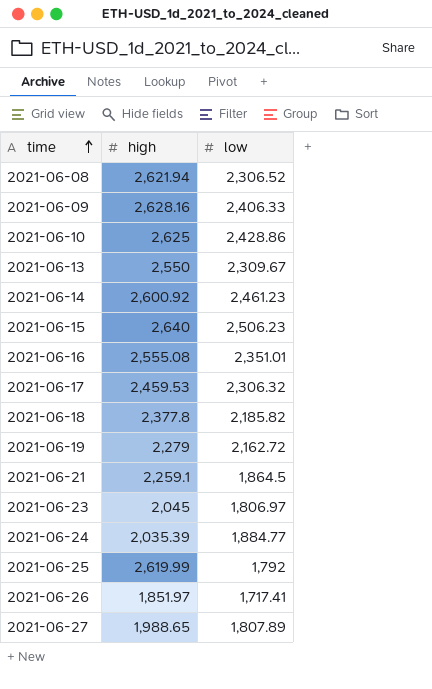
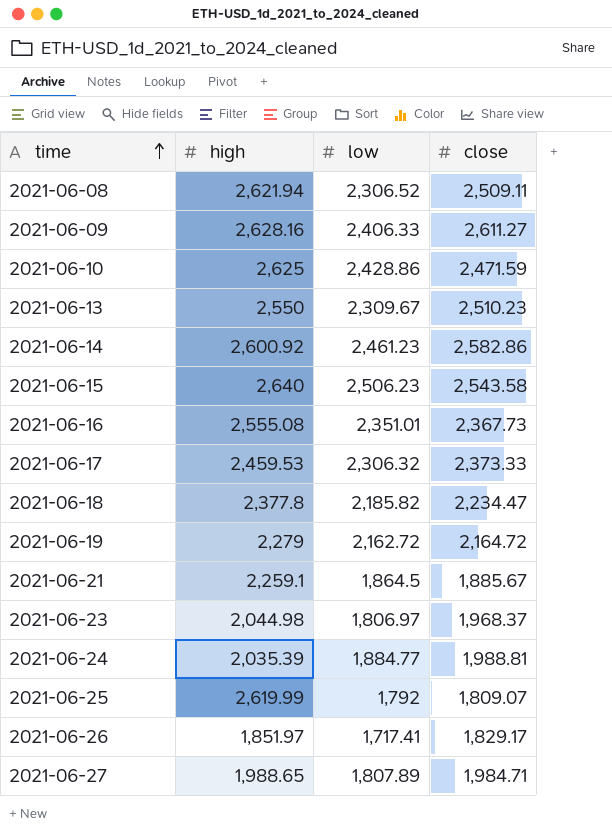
column close | position: none -> 4
2021-06-23 | high: 2,045 -> 2,044.98

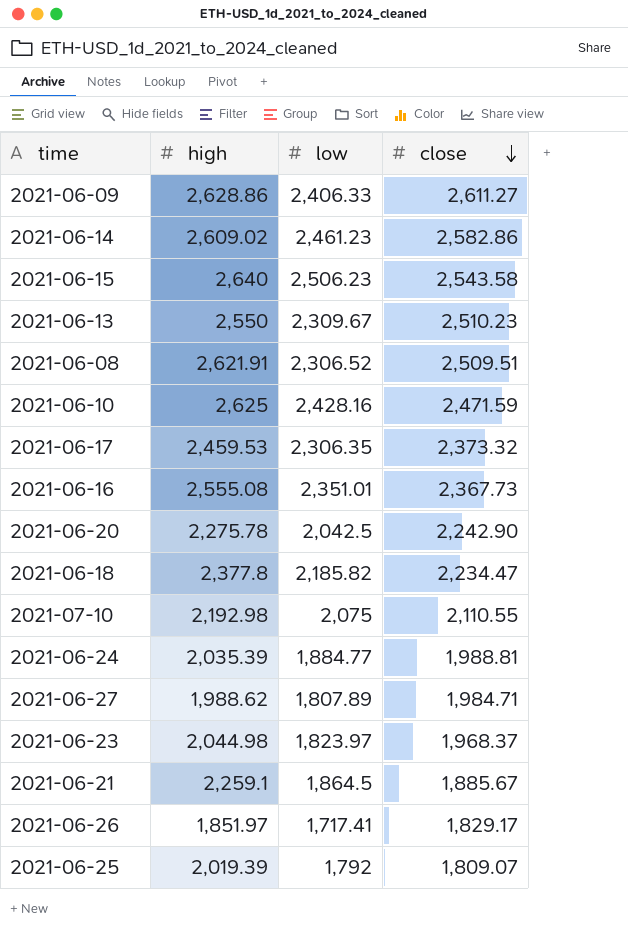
row order: time ascending -> close descending
row 2021-06-19: 2,279 | 2,162.72 | 2,164.72 -> none
2021-06-09 | high: 2,628.16 -> 2,628.86
2021-06-14 | high: 2,600.92 -> 2,609.02
2021-06-08 | high: 2,621.94 -> 2,621.91
2021-06-08 | close: 2,509.11 -> 2,509.51
2021-06-10 | low: 2,428.86 -> 2,428.16
2021-06-17 | low: 2,306.32 -> 2,306.35
2021-06-17 | close: 2,373.33 -> 2,373.32
row 2021-06-20: none -> 2,275.78 | 2,042.5 | 2,242.90
row 2021-07-10: none -> 2,192.98 | 2,075 | 2,110.55
2021-06-27 | high: 1,988.65 -> 1,988.62
2021-06-23 | low: 1,806.97 -> 1,823.97
2021-06-25 | high: 2,619.99 -> 2,019.39

